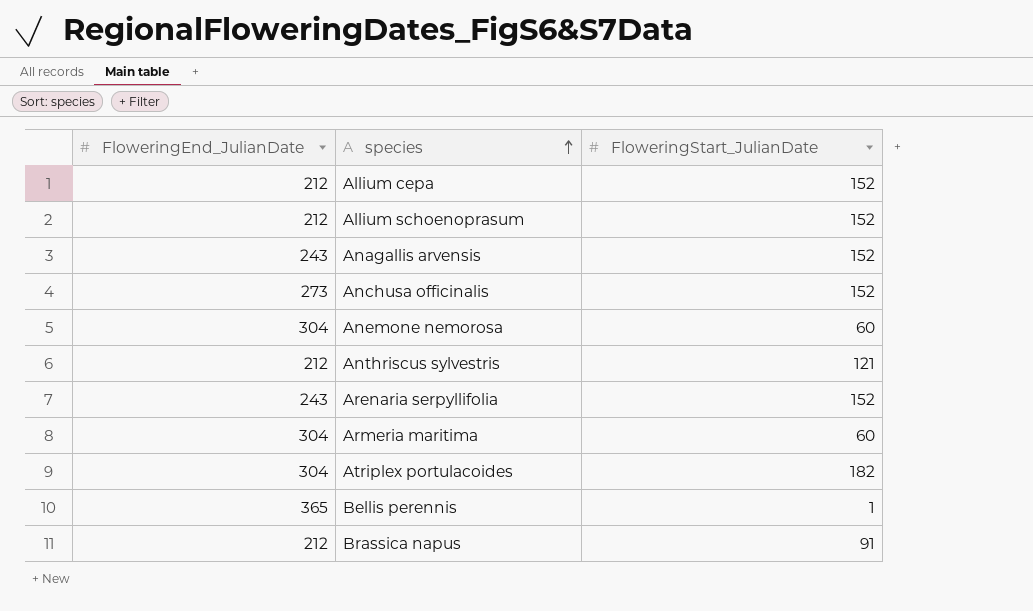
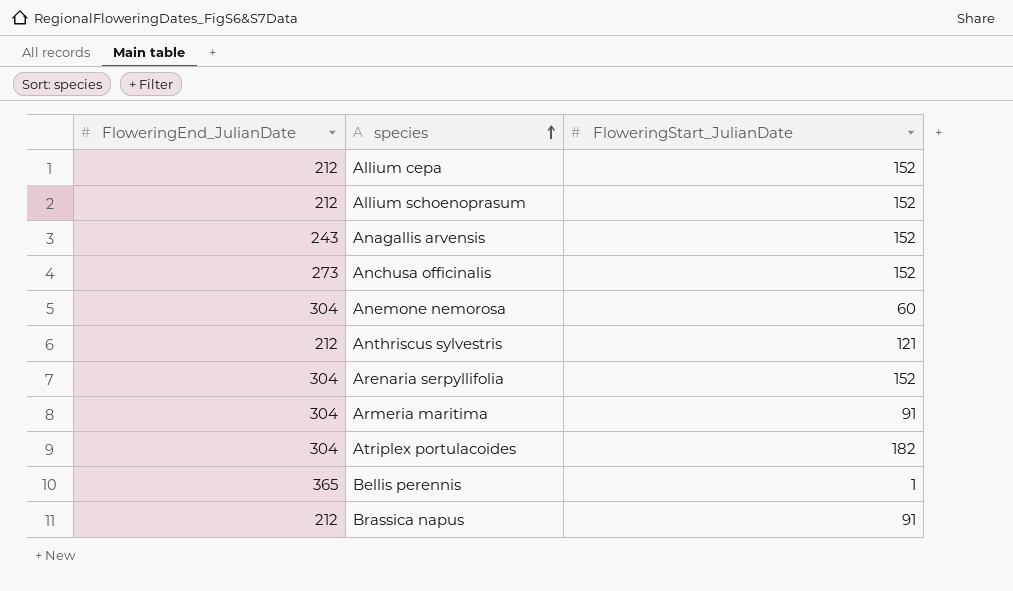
Arenaria serpyllifolia | FloweringEnd_JulianDate: 243 -> 304
Armeria maritima | FloweringStart_JulianDate: 60 -> 91

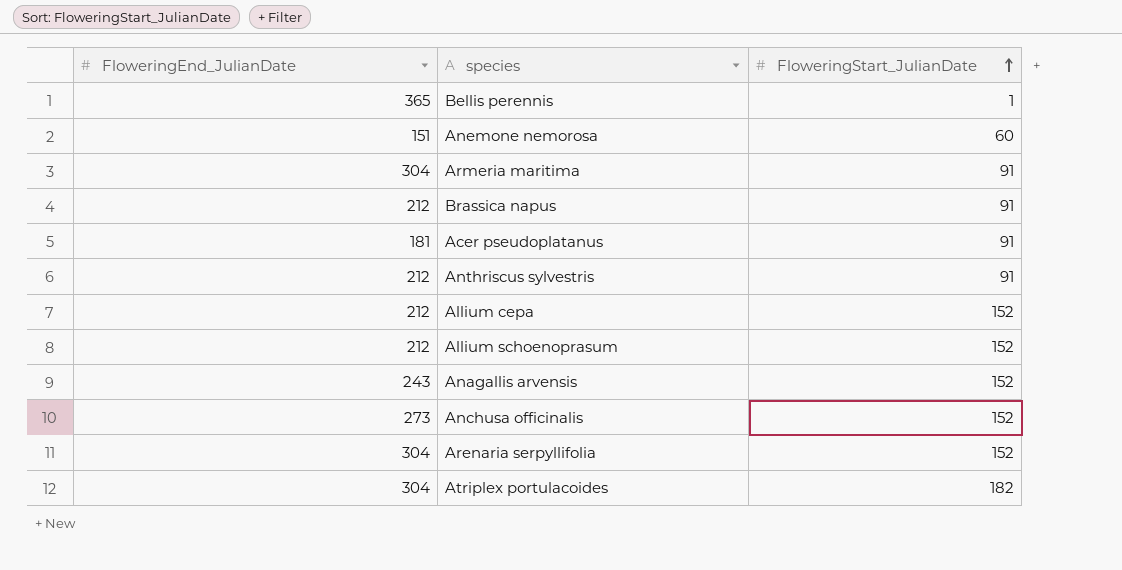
row order: species ascending -> FloweringStart_JulianDate ascending
Anemone nemorosa | FloweringEnd_JulianDate: 304 -> 151
row Acer pseudoplatanus: none -> 181 | 91
Anthriscus sylvestris | FloweringStart_JulianDate: 121 -> 91

